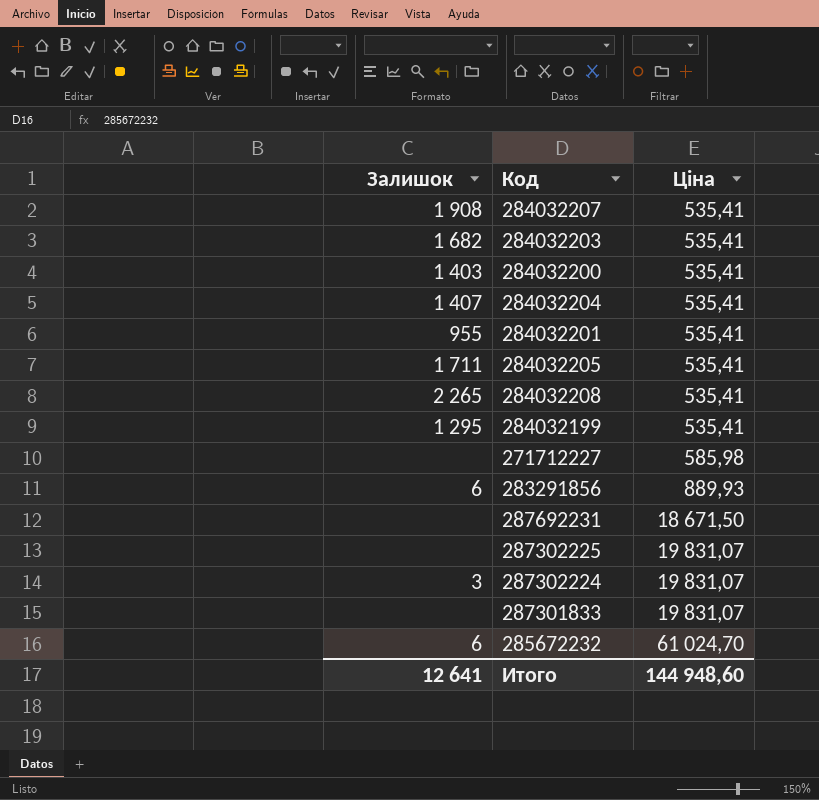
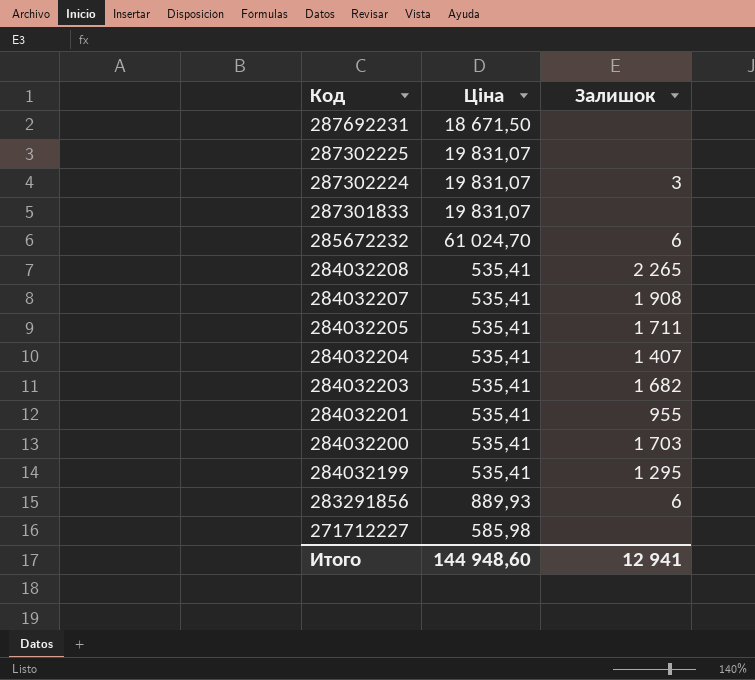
row order: Ціна ascending -> Код descending
column Залишок | position: 1 -> 3
284032200 | Залишок: 1 403 -> 1 703
Итого | Залишок: 12 641 -> 12 941

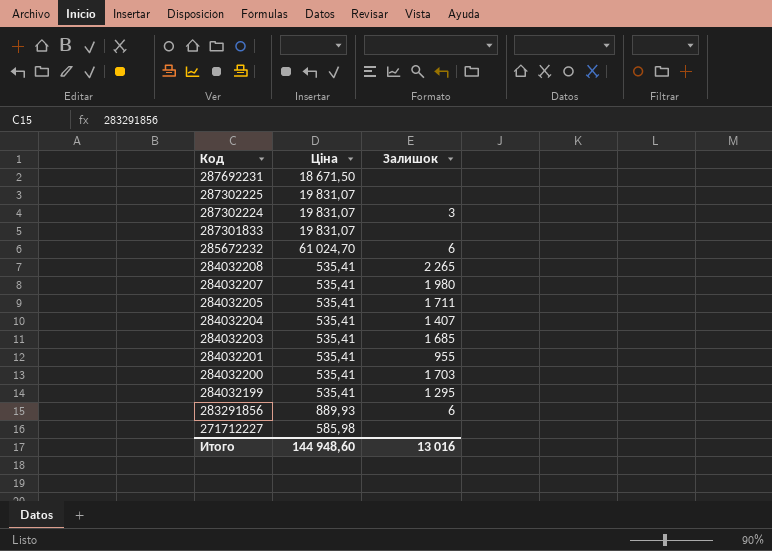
284032207 | Залишок: 1 908 -> 1 980
284032203 | Залишок: 1 682 -> 1 685
Итого | Залишок: 12 941 -> 13 016

